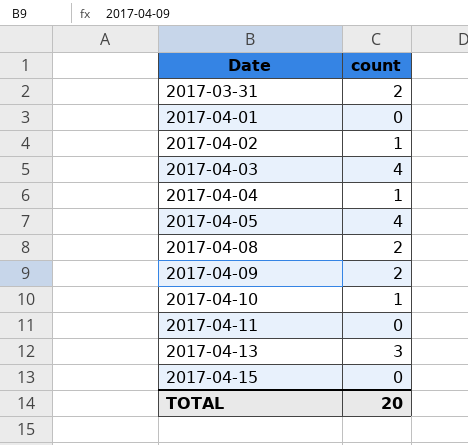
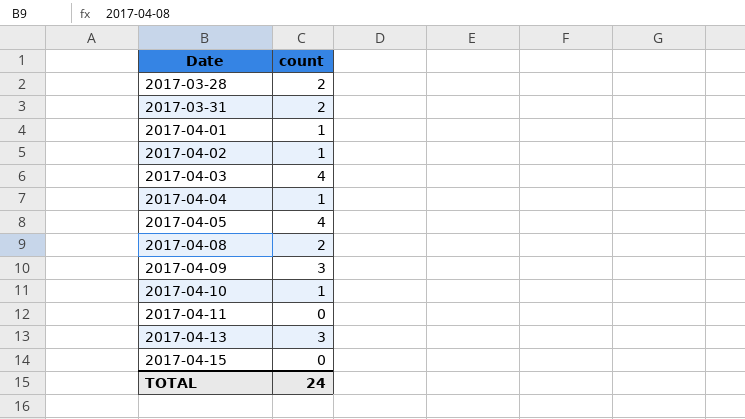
row 2017-03-28: none -> 2
2017-04-01 | count: 0 -> 1
2017-04-09 | count: 2 -> 3
TOTAL | count: 20 -> 24

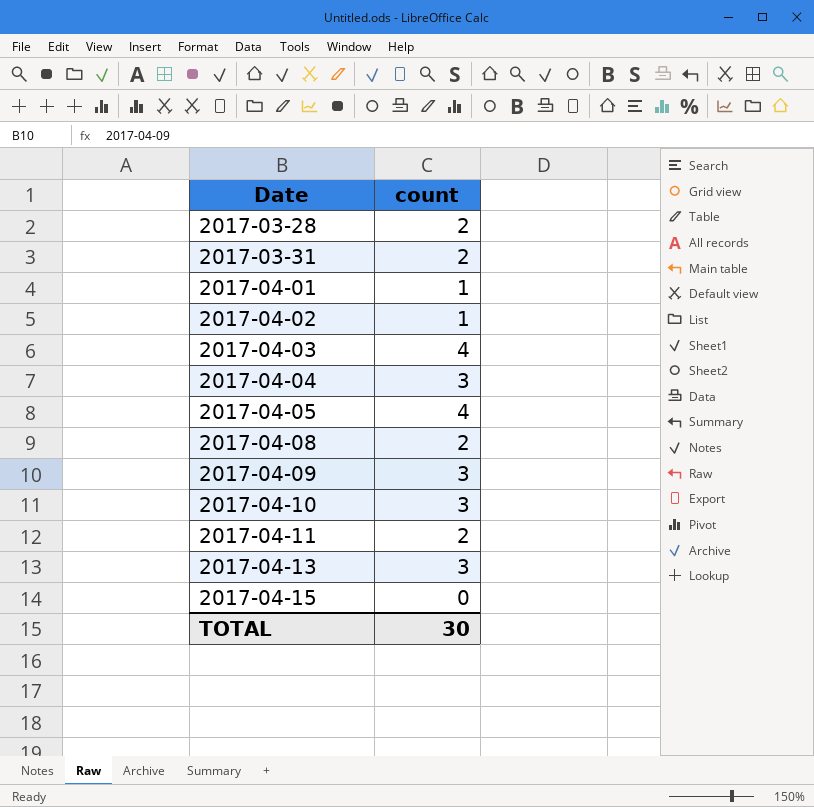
2017-04-04 | count: 1 -> 3
2017-04-10 | count: 1 -> 3
2017-04-11 | count: 0 -> 2
TOTAL | count: 24 -> 30

